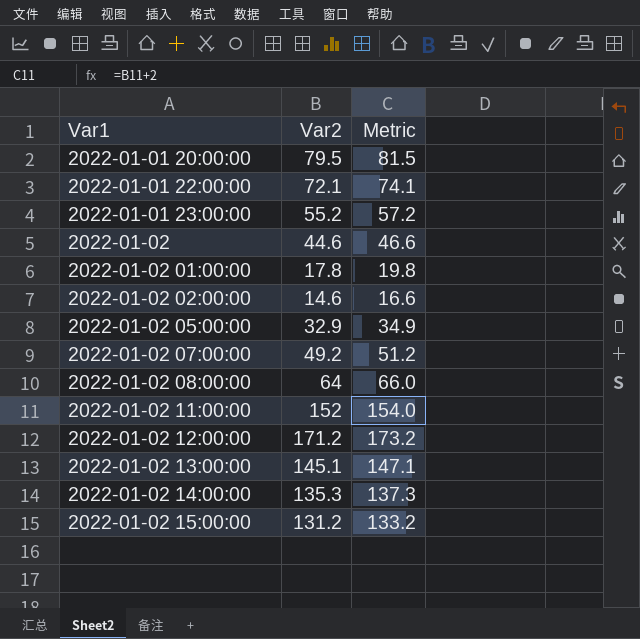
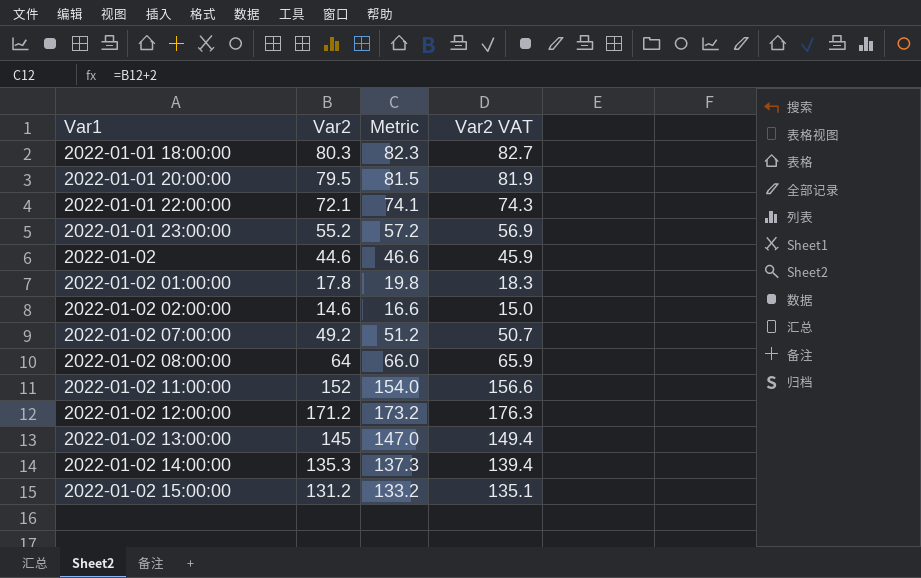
column Var2 VAT | formula: none -> [Var2] * 1.03
row 2022-01-02 05:00:00: 32.9 | 34.9 -> none
row 2022-01-01 18:00:00: none -> 80.3 | 82.3 | 82.7
2022-01-02 13:00:00 | Var2: 145.1 -> 145
2022-01-02 13:00:00 | Metric: 147.1 -> 147.0

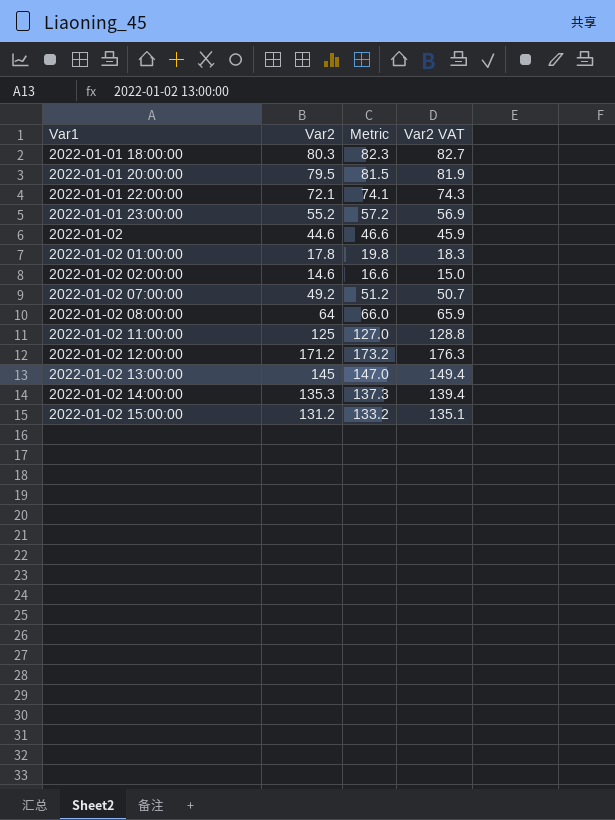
2022-01-02 11:00:00 | Var2: 152 -> 125
2022-01-02 11:00:00 | Metric: 154.0 -> 127.0
2022-01-02 11:00:00 | Var2 VAT: 156.6 -> 128.8

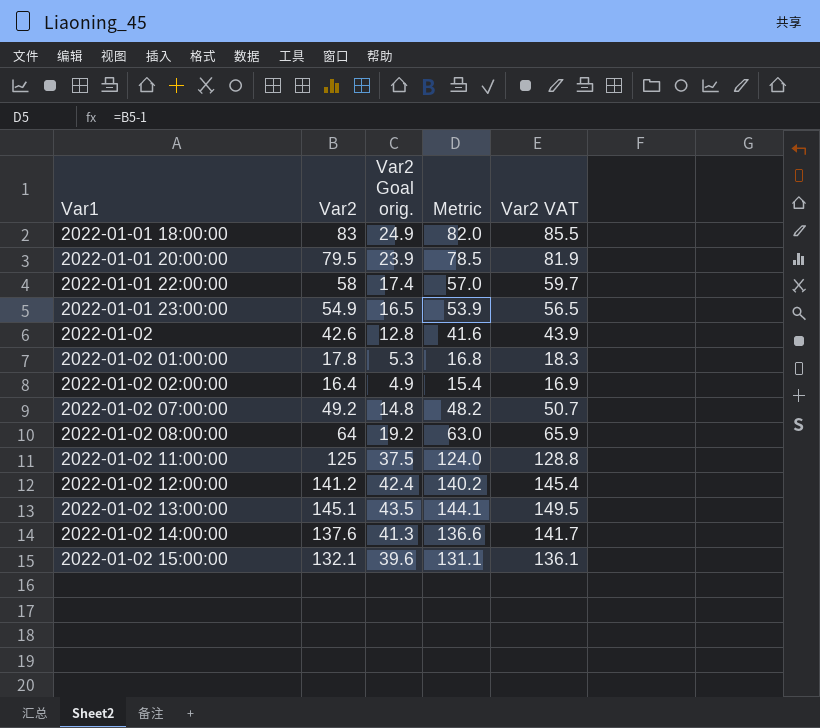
column Var2 Goal orig. | formula: none -> [Var2] * 0.3
column Metric | formula: [Var2] + 2 -> [Var2] - 1
2022-01-01 18:00:00 | Var2: 80.3 -> 83
2022-01-01 18:00:00 | Var2 VAT: 82.7 -> 85.5
2022-01-01 22:00:00 | Var2: 72.1 -> 58
2022-01-01 22:00:00 | Var2 VAT: 74.3 -> 59.7
2022-01-01 23:00:00 | Var2: 55.2 -> 54.9
2022-01-01 23:00:00 | Var2 VAT: 56.9 -> 56.5
2022-01-02 | Var2: 44.6 -> 42.6
2022-01-02 | Var2 VAT: 45.9 -> 43.9
2022-01-02 02:00:00 | Var2: 14.6 -> 16.4
2022-01-02 02:00:00 | Var2 VAT: 15.0 -> 16.9
2022-01-02 12:00:00 | Var2: 171.2 -> 141.2
2022-01-02 12:00:00 | Var2 VAT: 176.3 -> 145.4
2022-01-02 13:00:00 | Var2: 145 -> 145.1
2022-01-02 13:00:00 | Var2 VAT: 149.4 -> 149.5
2022-01-02 14:00:00 | Var2: 135.3 -> 137.6
2022-01-02 14:00:00 | Var2 VAT: 139.4 -> 141.7
2022-01-02 15:00:00 | Var2: 131.2 -> 132.1
2022-01-02 15:00:00 | Var2 VAT: 135.1 -> 136.1

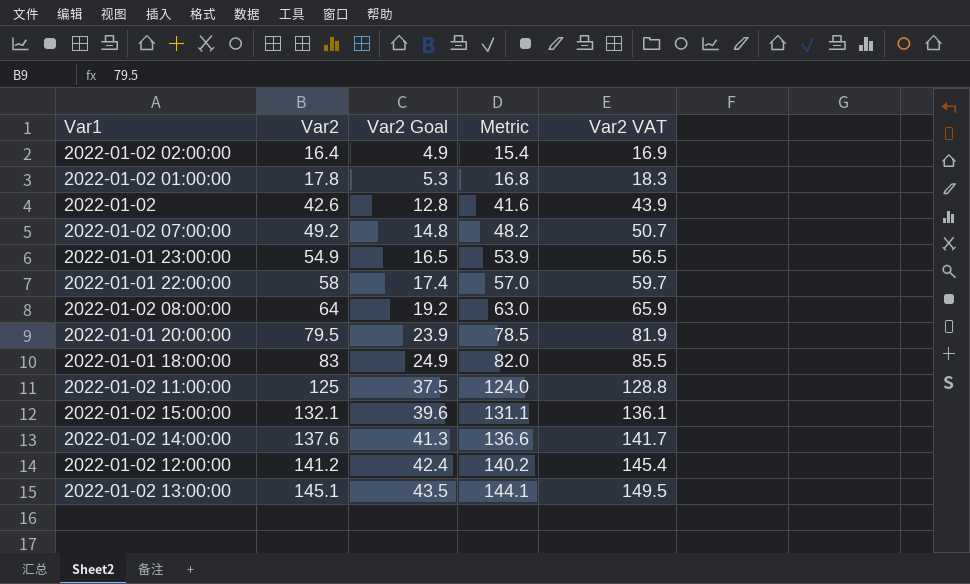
row order: Var1 ascending -> Var2 ascending
column name: Var2 Goal orig. -> Var2 Goal

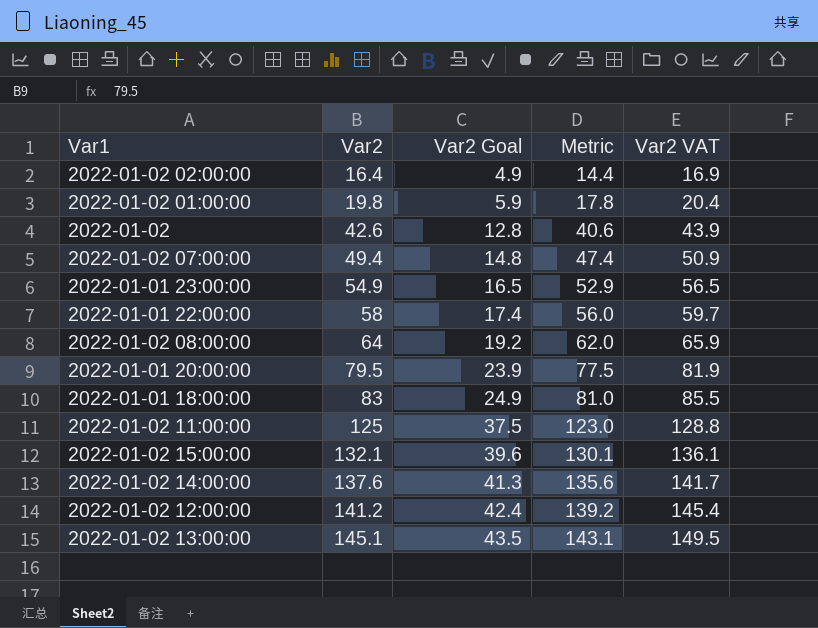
column Metric | formula: [Var2] - 1 -> [Var2] - 2
2022-01-02 01:00:00 | Var2: 17.8 -> 19.8
2022-01-02 01:00:00 | Var2 Goal: 5.3 -> 5.9
2022-01-02 01:00:00 | Var2 VAT: 18.3 -> 20.4
2022-01-02 07:00:00 | Var2: 49.2 -> 49.4
2022-01-02 07:00:00 | Var2 VAT: 50.7 -> 50.9

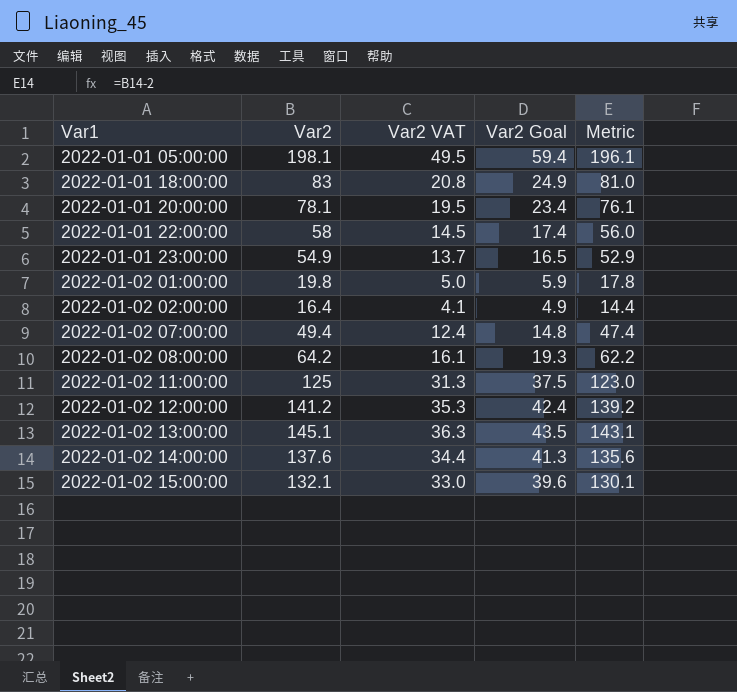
row order: Var2 ascending -> Var1 ascending
column Var2 VAT | formula: [Var2] * 1.03 -> [Var2] * 0.25
column Var2 VAT | position: 5 -> 3
row 2022-01-02: 42.6 | 12.8 | 40.6 | 43.9 -> none
row 2022-01-01 05:00:00: none -> 198.1 | 49.5 | 59.4 | 196.1
2022-01-01 20:00:00 | Var2: 79.5 -> 78.1
2022-01-01 20:00:00 | Var2 Goal: 23.9 -> 23.4
2022-01-01 20:00:00 | Metric: 77.5 -> 76.1
2022-01-02 08:00:00 | Var2: 64 -> 64.2
2022-01-02 08:00:00 | Var2 Goal: 19.2 -> 19.3
2022-01-02 08:00:00 | Metric: 62.0 -> 62.2

